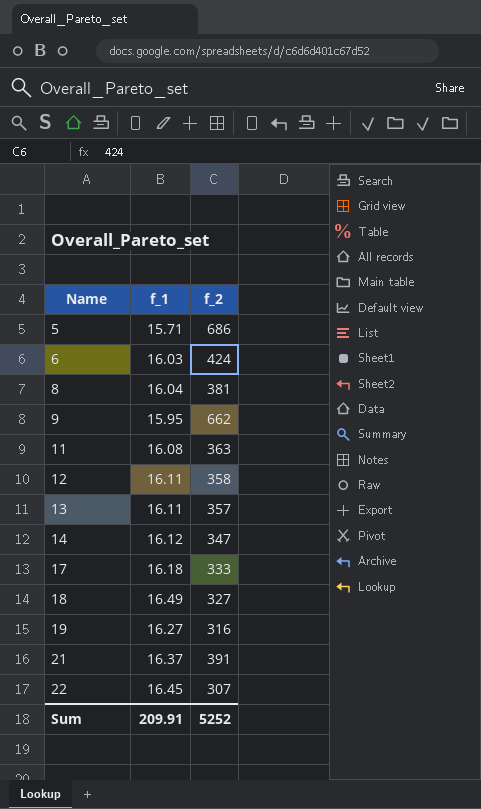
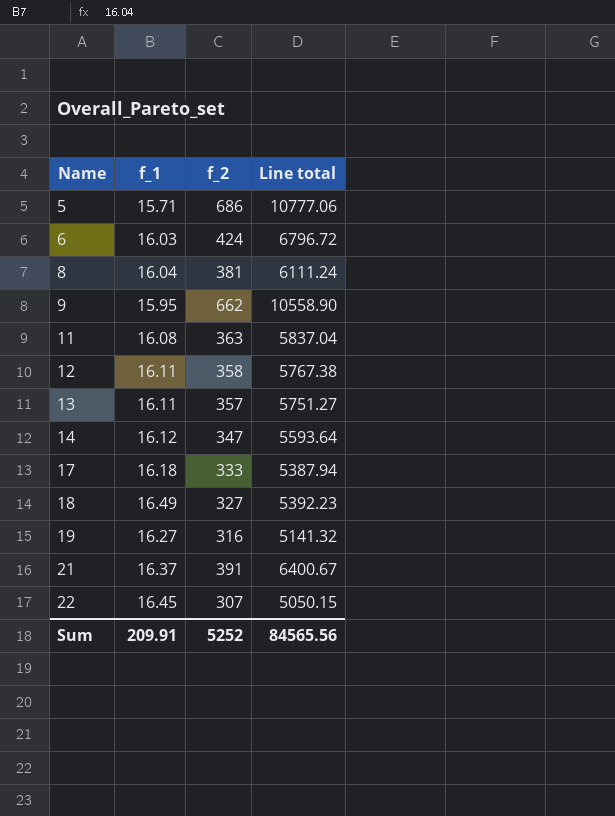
column Line total | formula: none -> [f_1] * [f_2]

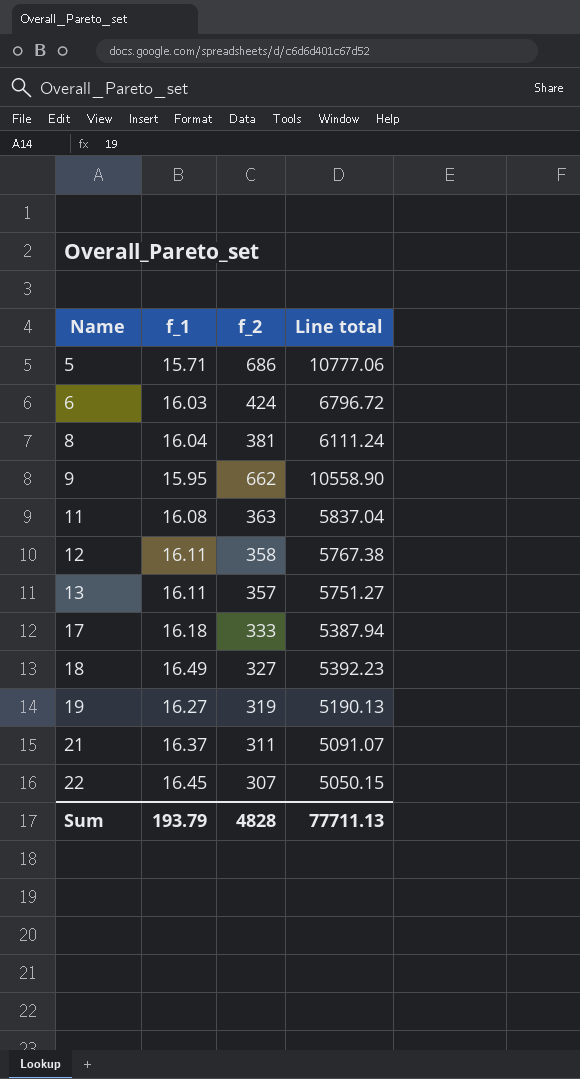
row 14: 16.12 | 347 | 5593.64 -> none
19 | f_2: 316 -> 319
19 | Line total: 5141.32 -> 5190.13
21 | f_2: 391 -> 311
21 | Line total: 6400.67 -> 5091.07
Sum | f_1: 209.91 -> 193.79
Sum | f_2: 5252 -> 4828
Sum | Line total: 84565.56 -> 77711.13

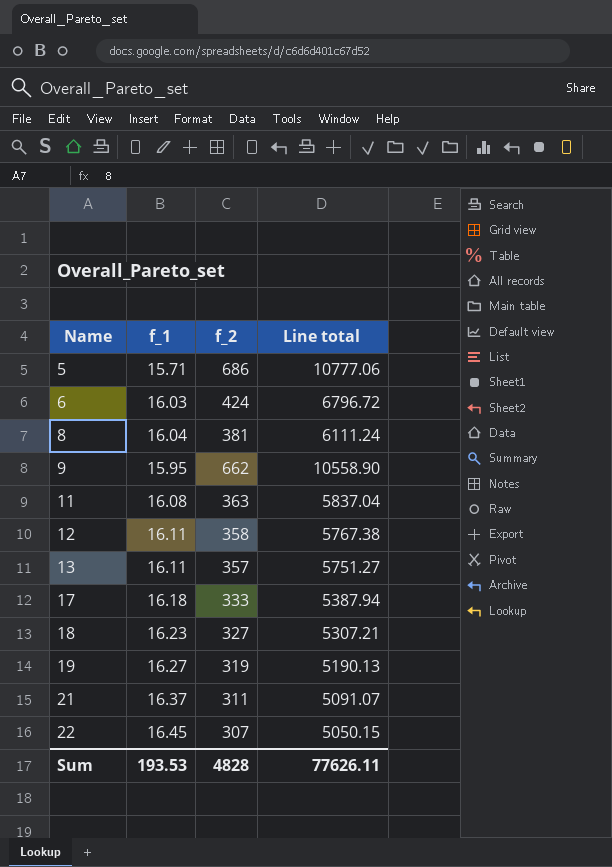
18 | f_1: 16.49 -> 16.23
18 | Line total: 5392.23 -> 5307.21
Sum | f_1: 193.79 -> 193.53
Sum | Line total: 77711.13 -> 77626.11

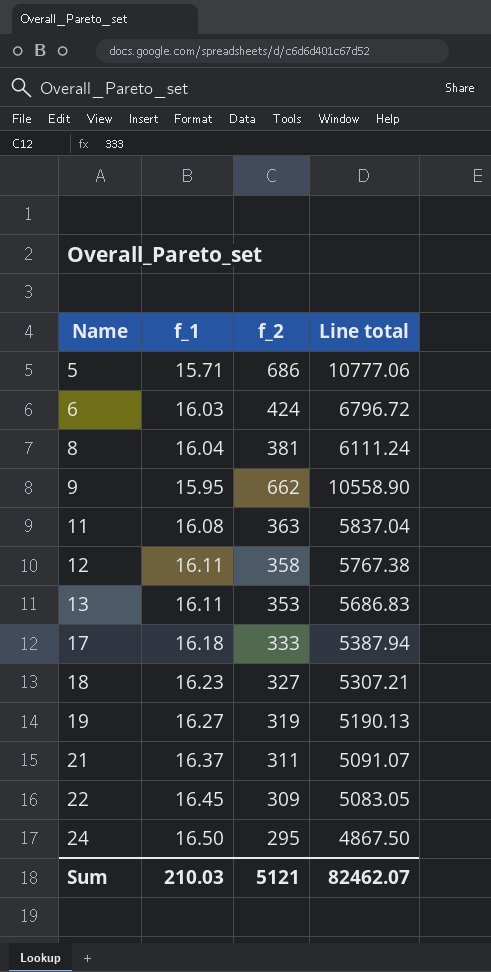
13 | f_2: 357 -> 353
13 | Line total: 5751.27 -> 5686.83
22 | f_2: 307 -> 309
22 | Line total: 5050.15 -> 5083.05
row 24: none -> 16.50 | 295 | 4867.50
Sum | f_1: 193.53 -> 210.03
Sum | f_2: 4828 -> 5121
Sum | Line total: 77626.11 -> 82462.07

